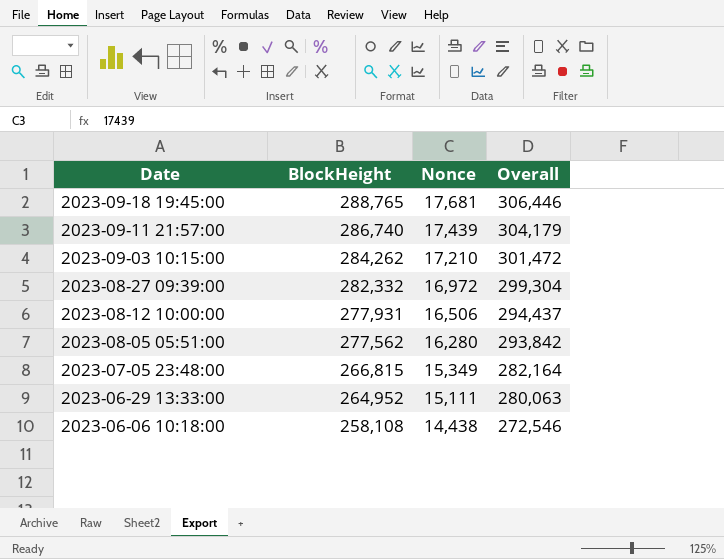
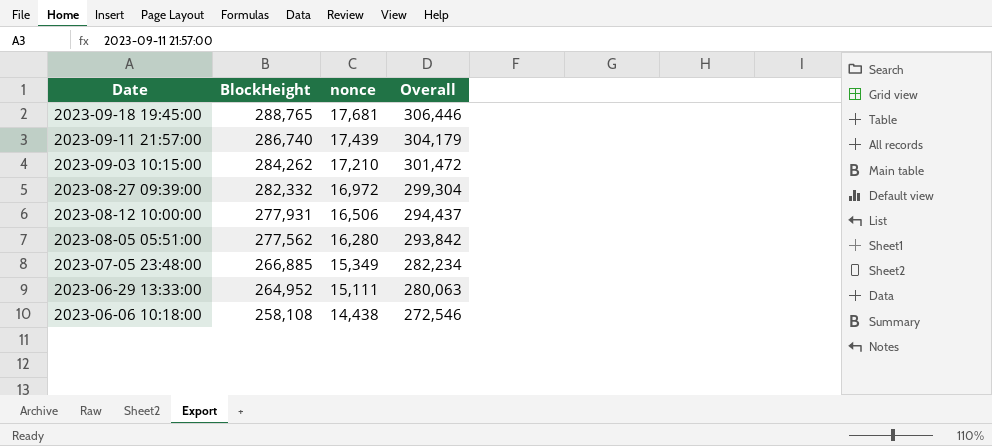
column name: Nonce -> nonce
2023-07-05 23:48:00 | BlockHeight: 266,815 -> 266,885
2023-07-05 23:48:00 | Overall: 282,164 -> 282,234

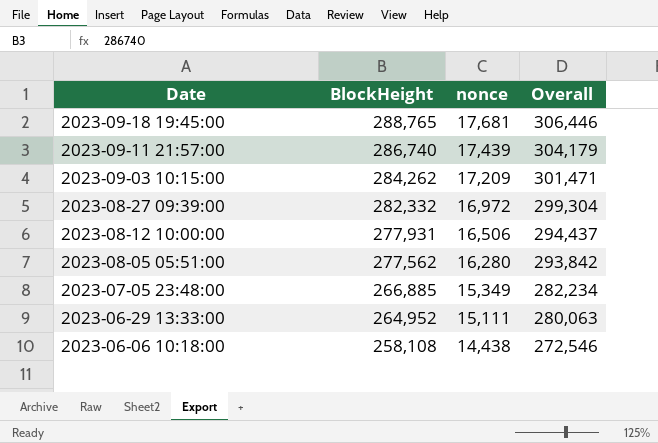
2023-09-03 10:15:00 | nonce: 17,210 -> 17,209
2023-09-03 10:15:00 | Overall: 301,472 -> 301,471

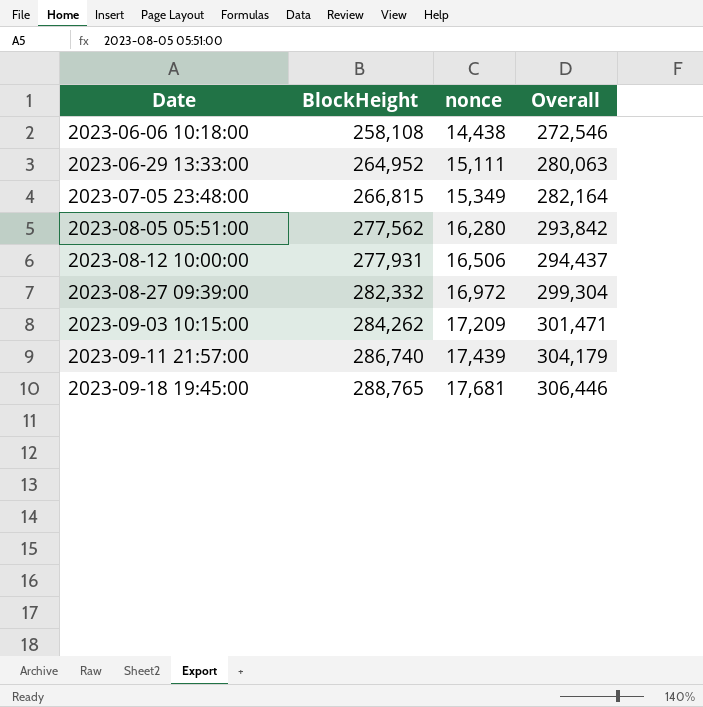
row order: Date descending -> Date ascending
2023-07-05 23:48:00 | BlockHeight: 266,885 -> 266,815
2023-07-05 23:48:00 | Overall: 282,234 -> 282,164

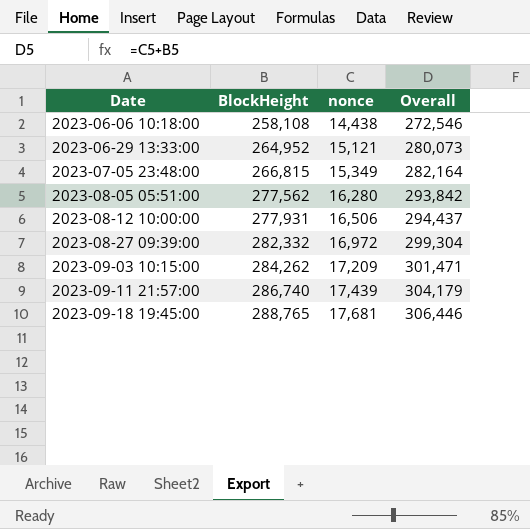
2023-06-29 13:33:00 | nonce: 15,111 -> 15,121
2023-06-29 13:33:00 | Overall: 280,063 -> 280,073

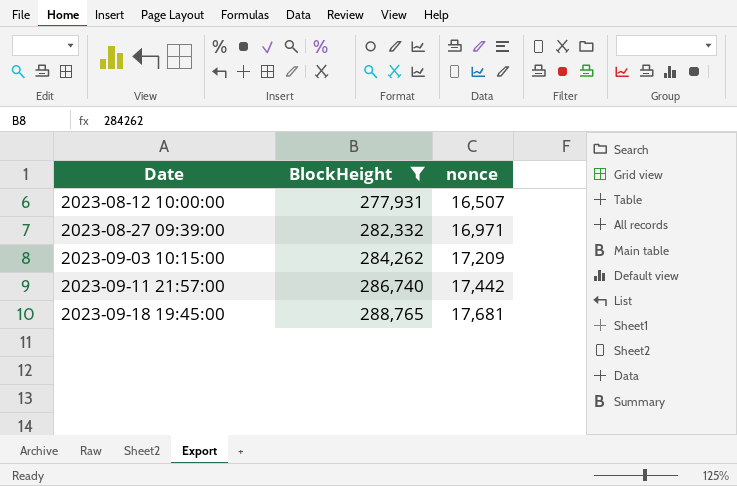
filter: none -> BlockHeight >= 277,931
column Overall | formula: [BlockHeight] + [nonce] -> none
2023-08-12 10:00:00 | nonce: 16,506 -> 16,507
2023-08-27 09:39:00 | nonce: 16,972 -> 16,971
2023-09-11 21:57:00 | nonce: 17,439 -> 17,442

